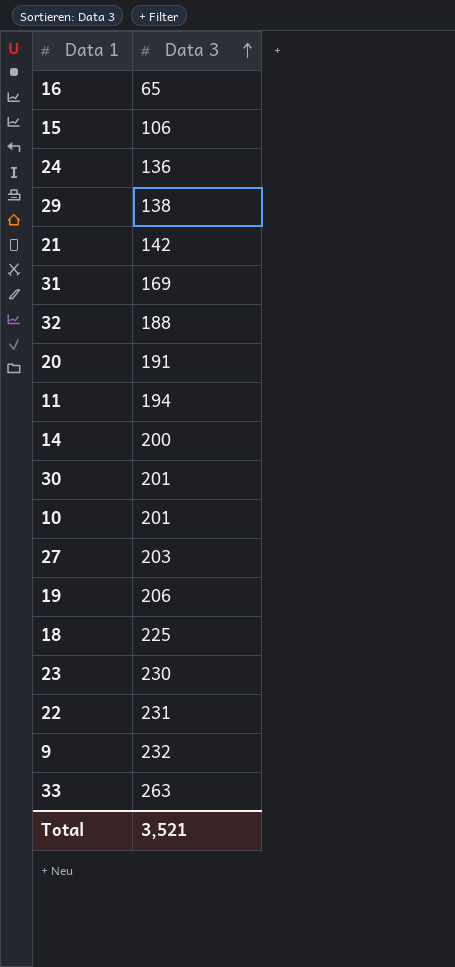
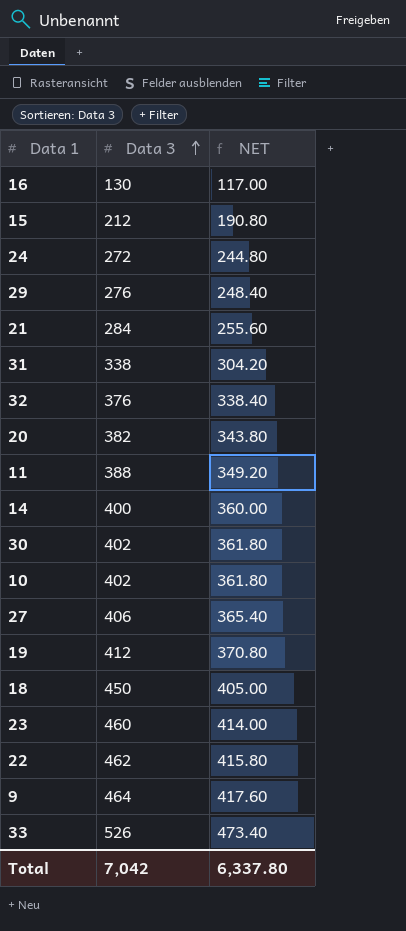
column NET | formula: none -> [Data 3] * 0.9
16 | Data 3: 65 -> 130
15 | Data 3: 106 -> 212
24 | Data 3: 136 -> 272
29 | Data 3: 138 -> 276
21 | Data 3: 142 -> 284
31 | Data 3: 169 -> 338
32 | Data 3: 188 -> 376
20 | Data 3: 191 -> 382
11 | Data 3: 194 -> 388
14 | Data 3: 200 -> 400
30 | Data 3: 201 -> 402
10 | Data 3: 201 -> 402
27 | Data 3: 203 -> 406
19 | Data 3: 206 -> 412
18 | Data 3: 225 -> 450
23 | Data 3: 230 -> 460
22 | Data 3: 231 -> 462
9 | Data 3: 232 -> 464
33 | Data 3: 263 -> 526
Total | Data 3: 3,521 -> 7,042

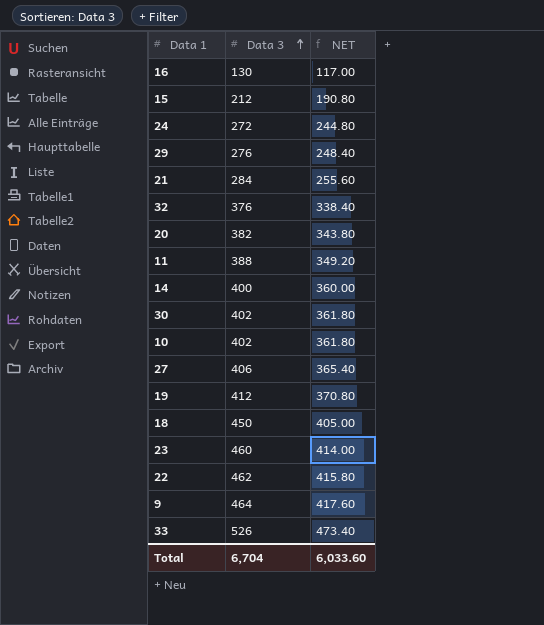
row 31: 338 | 304.20 -> none
Total | Data 3: 7,042 -> 6,704
Total | NET: 6,337.80 -> 6,033.60

